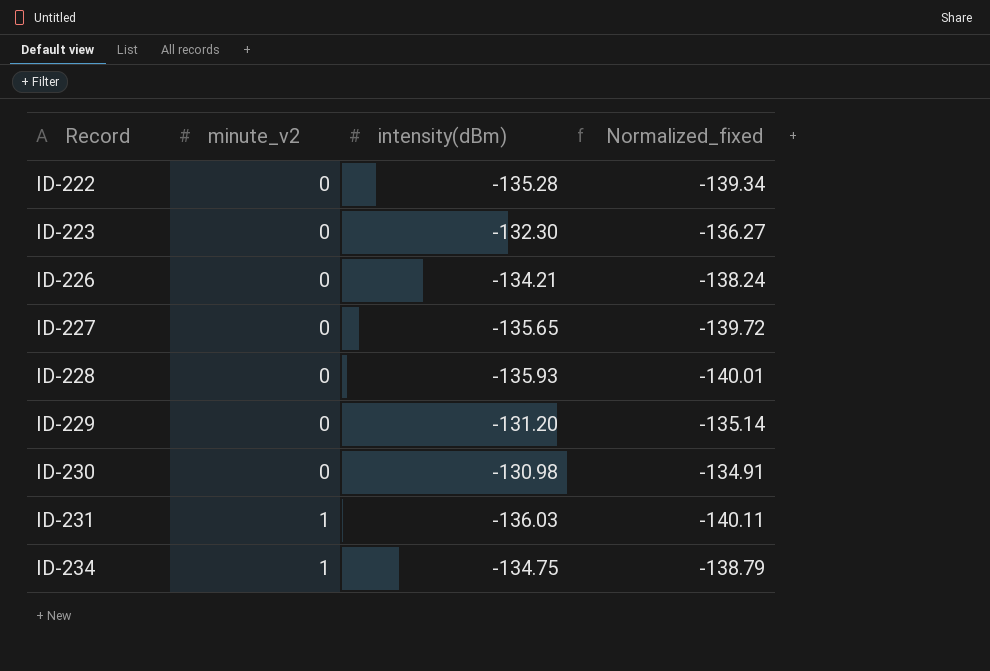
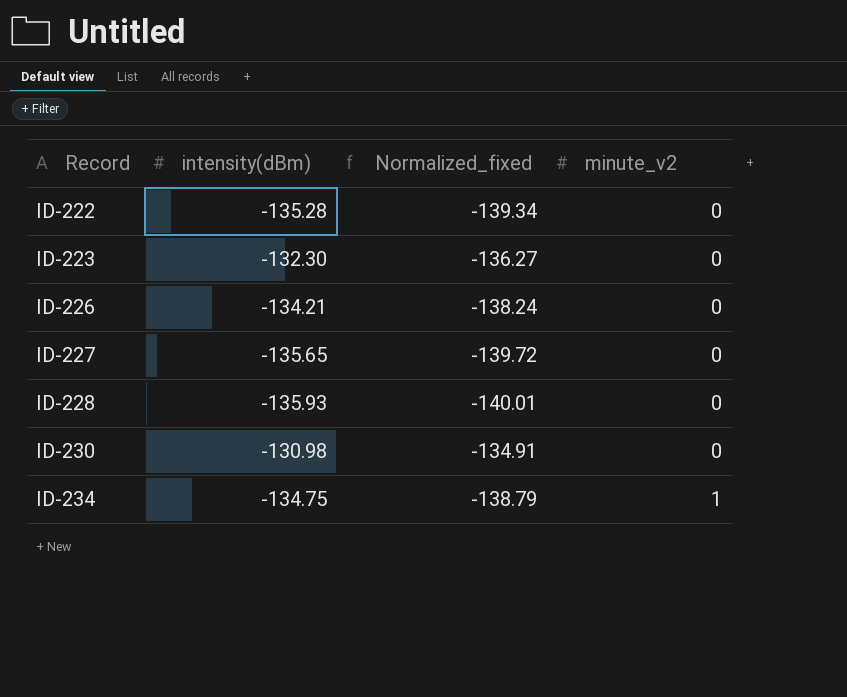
column minute_v2 | position: 2 -> 4
row ID-229: 0 | -131.20 | -135.14 -> none
row ID-231: 1 | -136.03 | -140.11 -> none

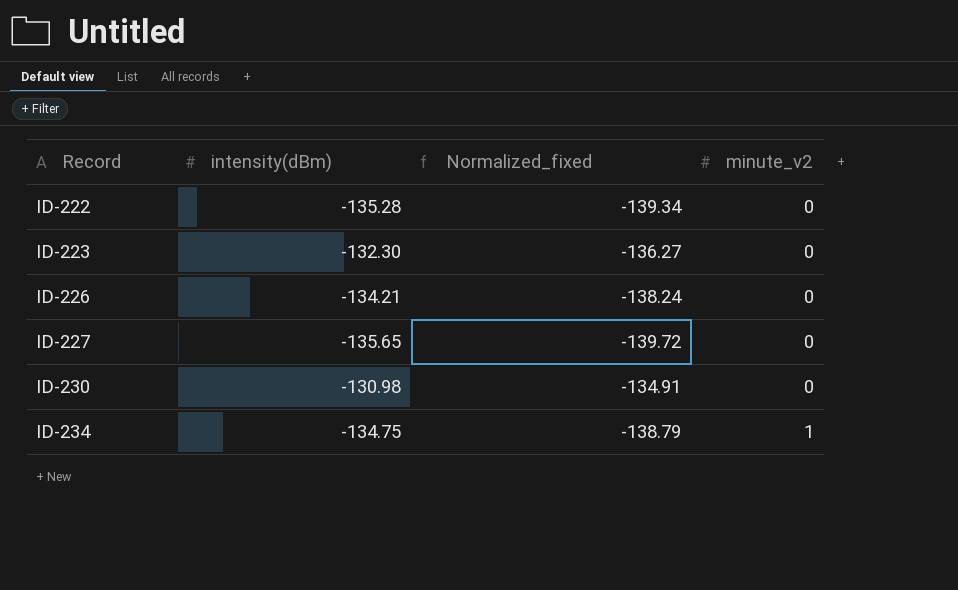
row ID-228: -135.93 | -140.01 | 0 -> none

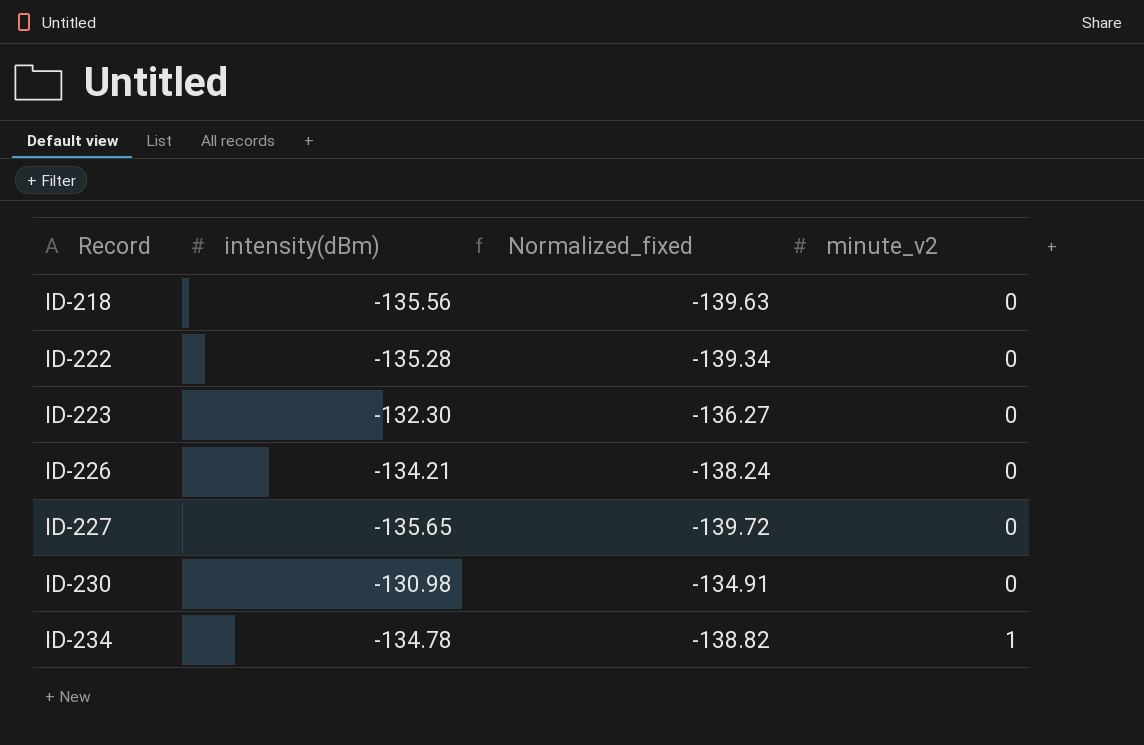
row ID-218: none -> -135.56 | -139.63 | 0
ID-234 | intensity(dBm): -134.75 -> -134.78
ID-234 | Normalized_fixed: -138.79 -> -138.82

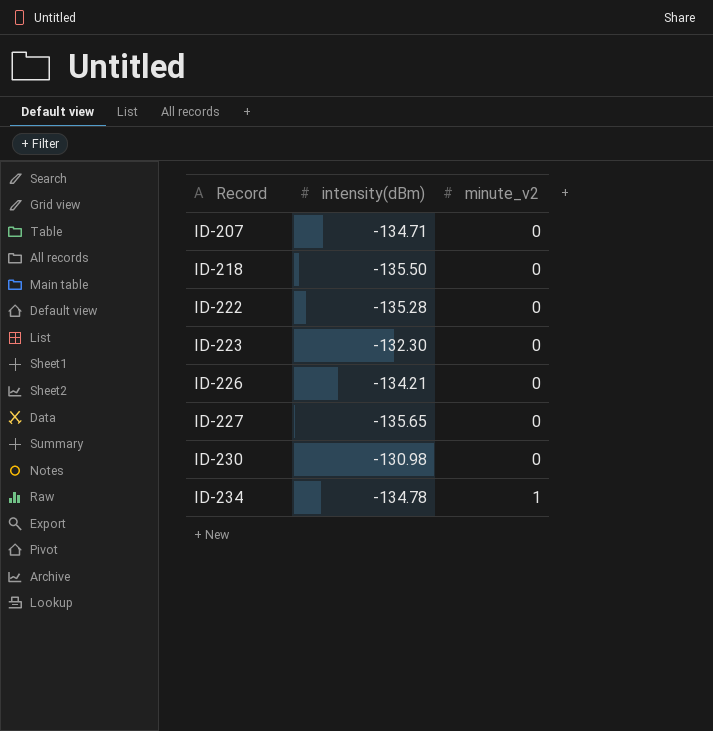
column Normalized_fixed | formula: [intensity(dBm)] * 1.03 -> none
row ID-207: none -> -134.71 | 0
ID-218 | intensity(dBm): -135.56 -> -135.50

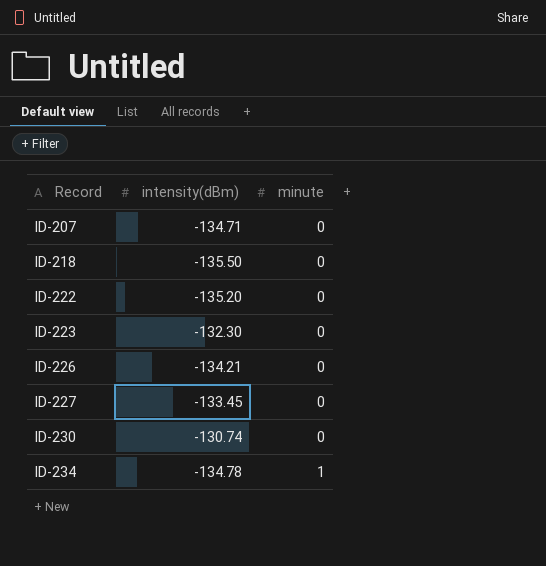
column name: minute_v2 -> minute
ID-222 | intensity(dBm): -135.28 -> -135.20
ID-227 | intensity(dBm): -135.65 -> -133.45
ID-230 | intensity(dBm): -130.98 -> -130.74

